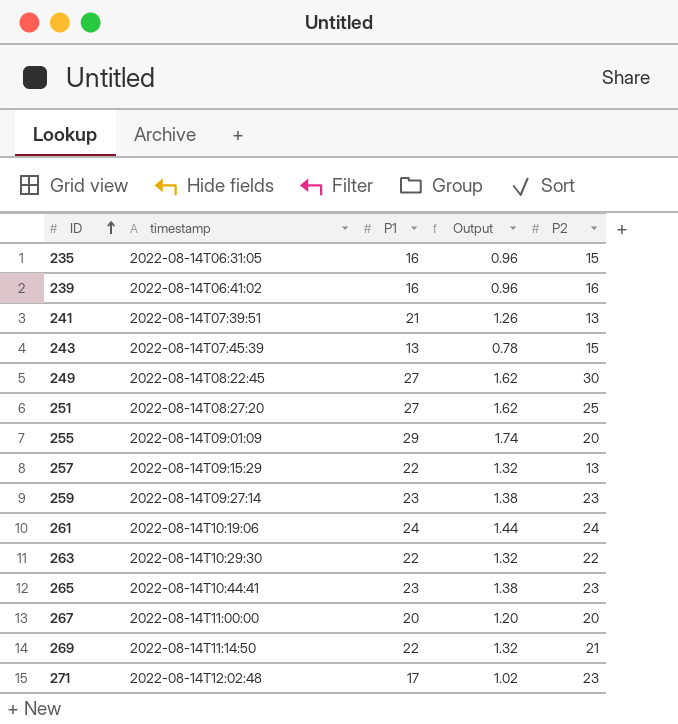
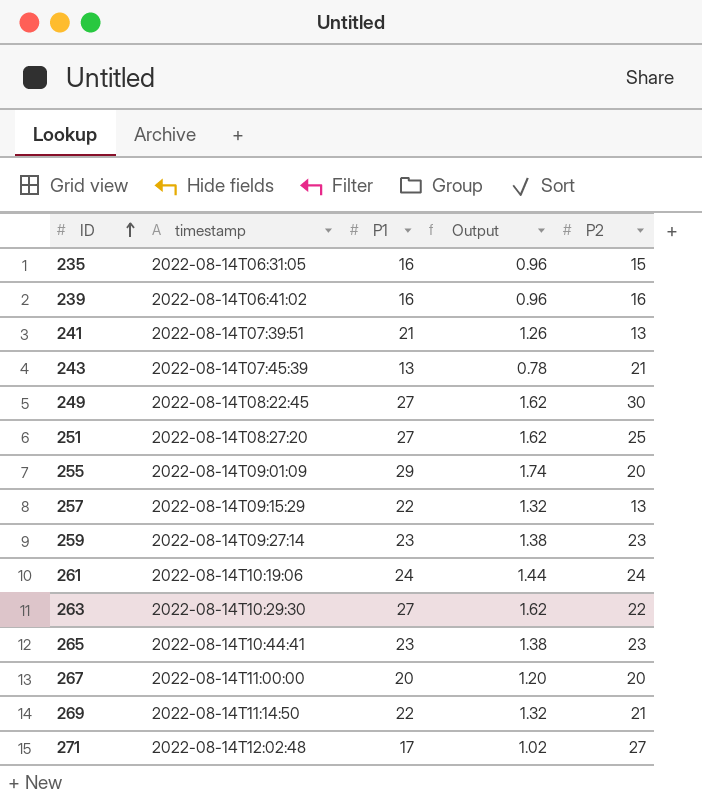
243 | P2: 15 -> 21
263 | P1: 22 -> 27
263 | Output: 1.32 -> 1.62
271 | P2: 23 -> 27

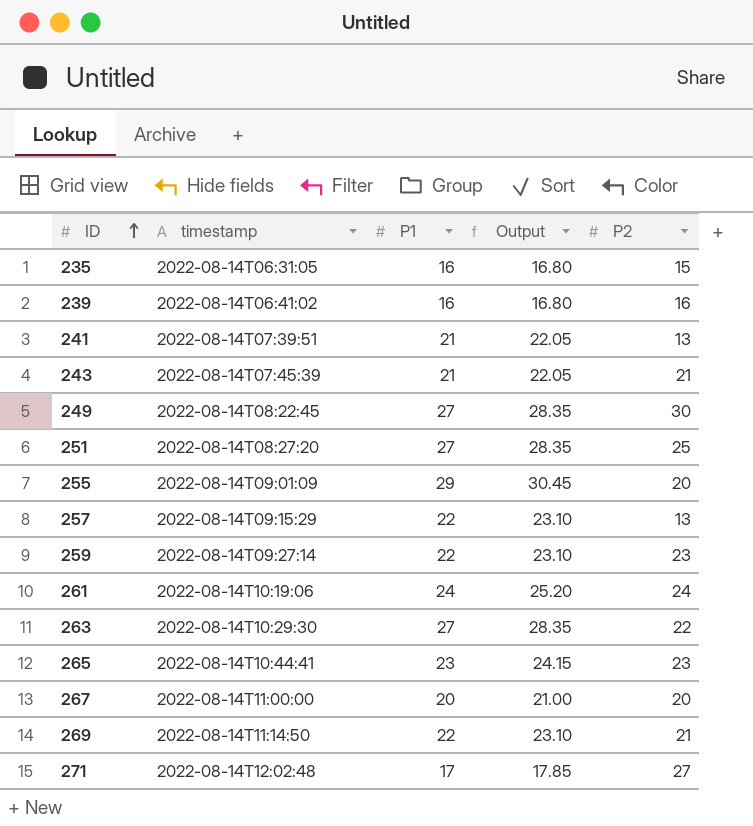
column Output | formula: [P1] * 0.06 -> [P1] * 1.05
243 | P1: 13 -> 21
259 | P1: 23 -> 22

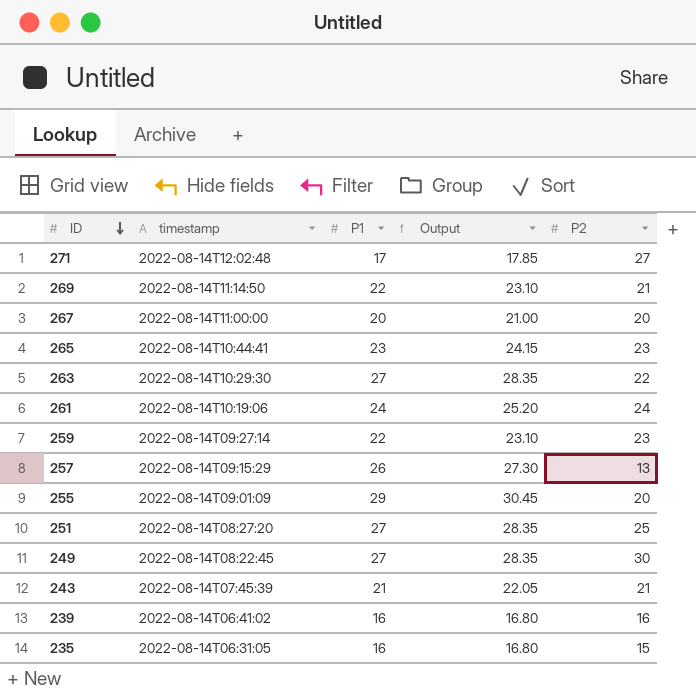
row order: ID ascending -> ID descending
row 241: 2022-08-14T07:39:51 | 21 | 22.05 | 13 -> none
257 | P1: 22 -> 26
257 | Output: 23.10 -> 27.30

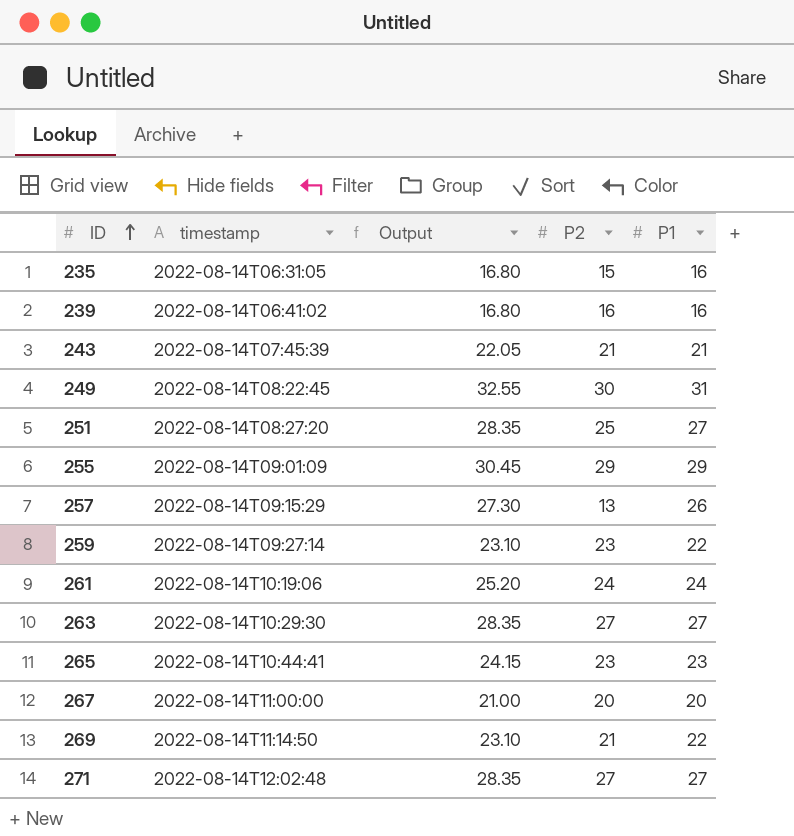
row order: ID descending -> ID ascending
column P1 | position: 3 -> 5
249 | Output: 28.35 -> 32.55
249 | P1: 27 -> 31
255 | P2: 20 -> 29
263 | P2: 22 -> 27
271 | Output: 17.85 -> 28.35
271 | P1: 17 -> 27

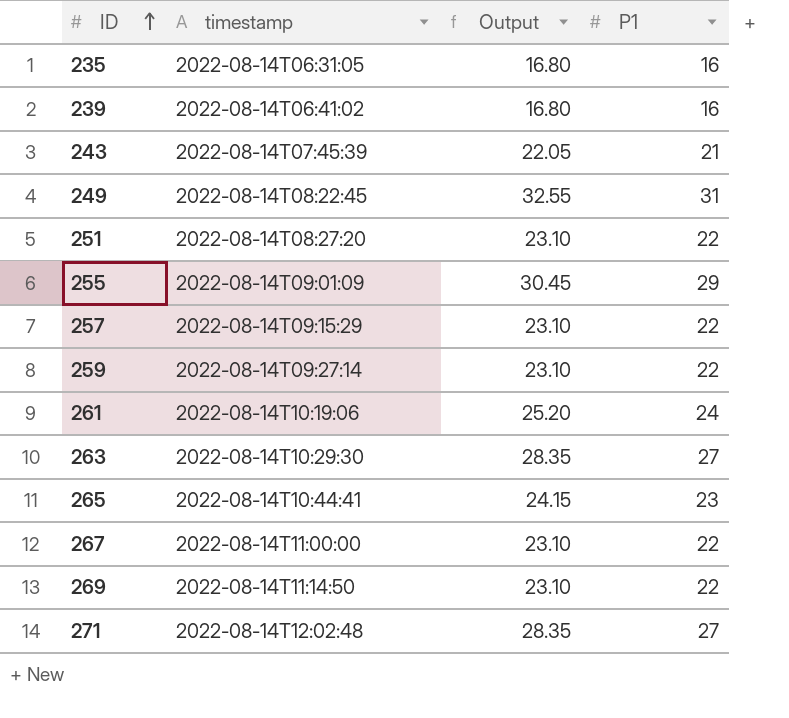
column P2 | position: 4 -> none
251 | Output: 28.35 -> 23.10
251 | P1: 27 -> 22
257 | Output: 27.30 -> 23.10
257 | P1: 26 -> 22
267 | Output: 21.00 -> 23.10
267 | P1: 20 -> 22

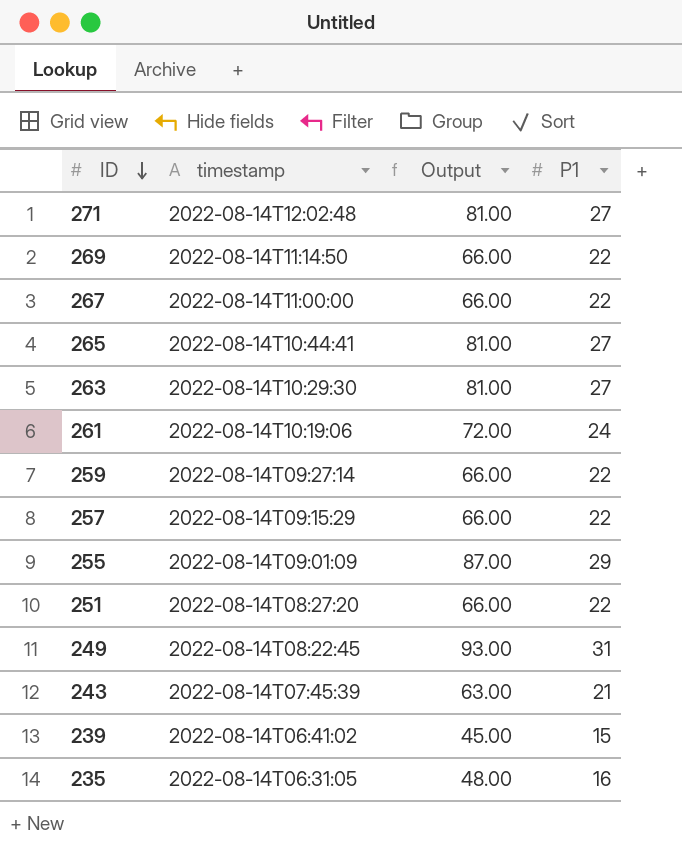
row order: ID ascending -> ID descending
column Output | formula: [P1] * 1.05 -> [P1] * 3
265 | P1: 23 -> 27
239 | P1: 16 -> 15

